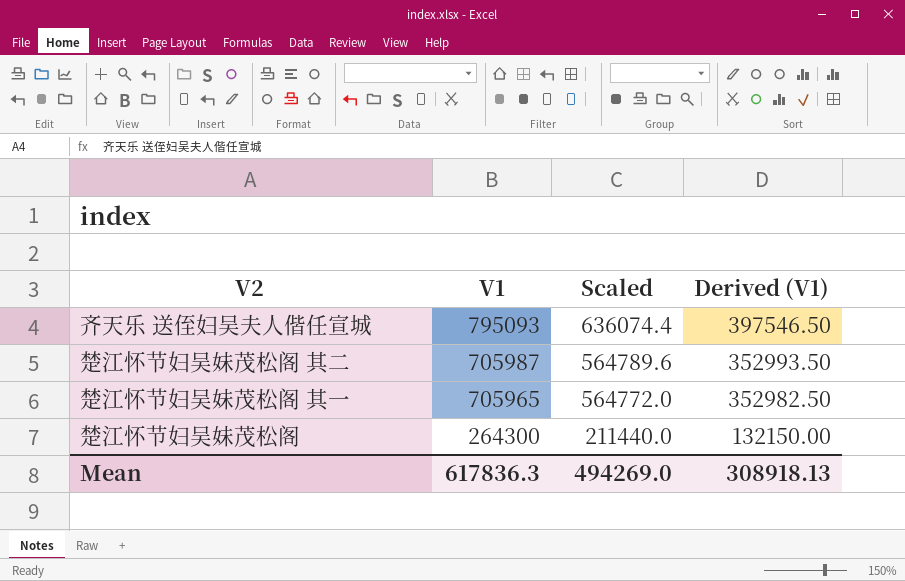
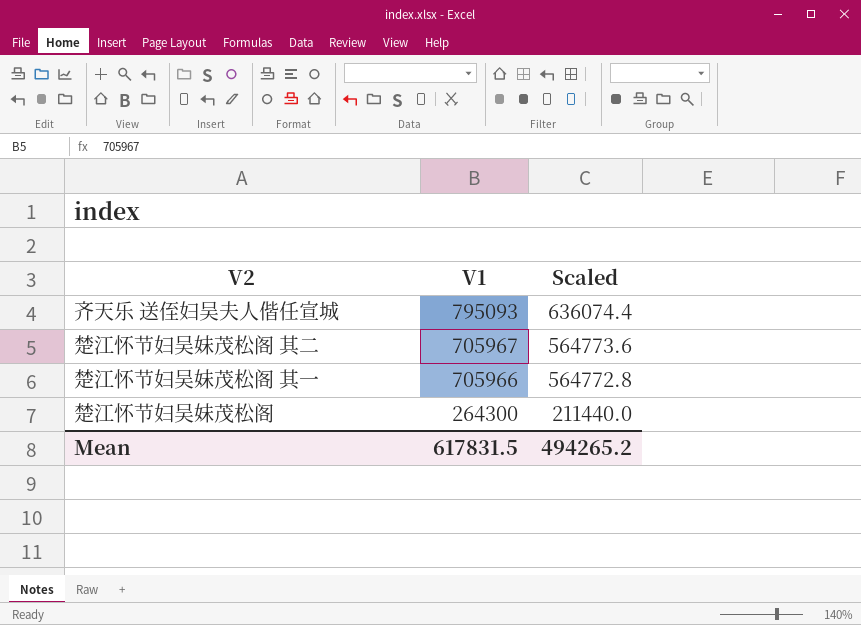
column Derived (V1) | formula: [V1] * 0.5 -> none
楚江怀节妇吴妹茂松阁 其二 | V1: 705987 -> 705967
楚江怀节妇吴妹茂松阁 其二 | Scaled: 564789.6 -> 564773.6
楚江怀节妇吴妹茂松阁 其一 | V1: 705965 -> 705966
楚江怀节妇吴妹茂松阁 其一 | Scaled: 564772.0 -> 564772.8
Mean | V1: 617836.3 -> 617831.5
Mean | Scaled: 494269.0 -> 494265.2

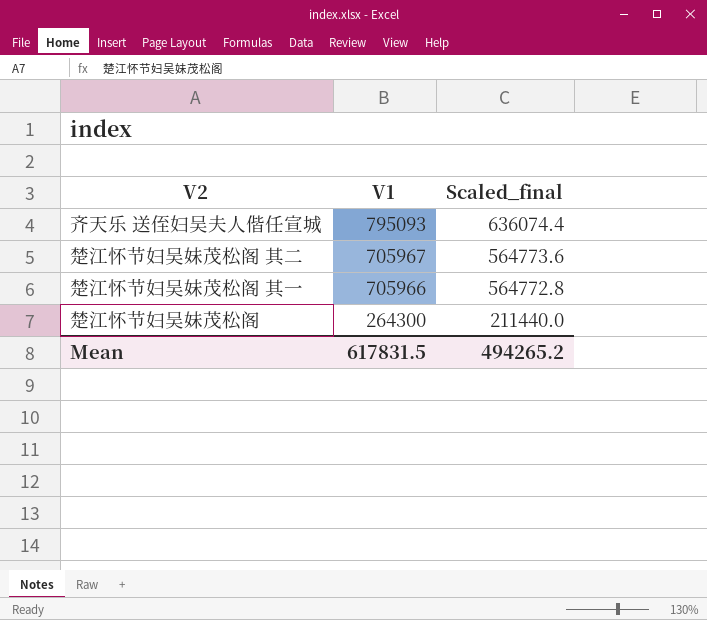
column name: Scaled -> Scaled_final

